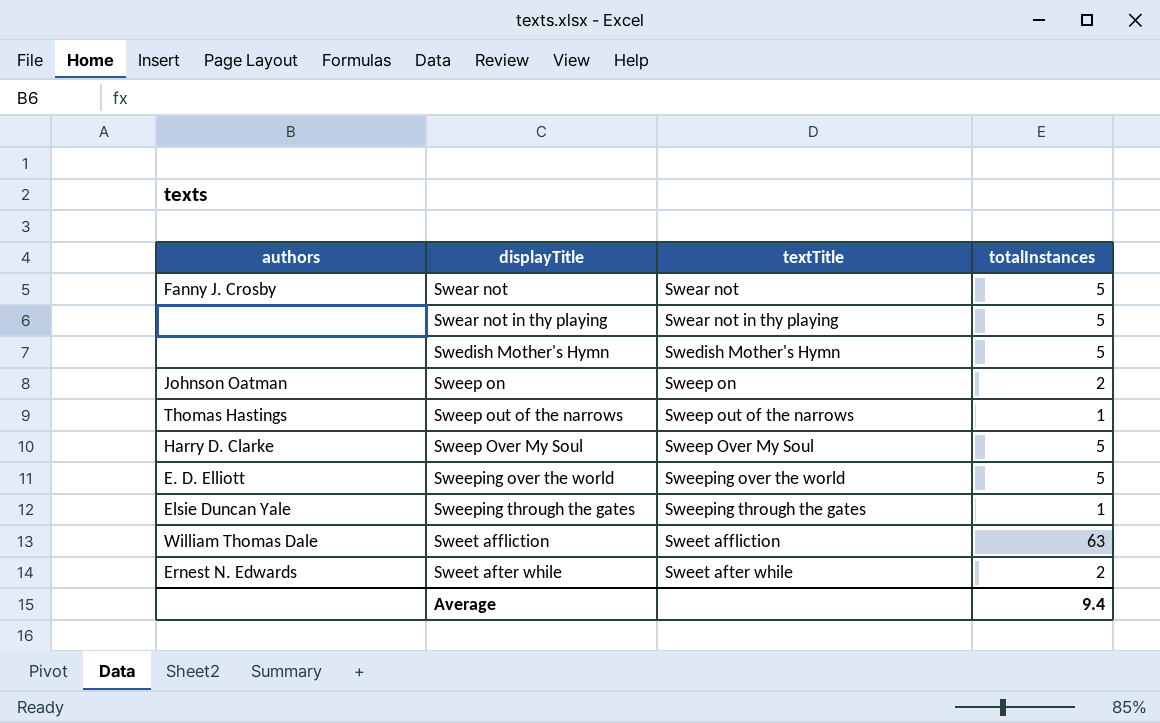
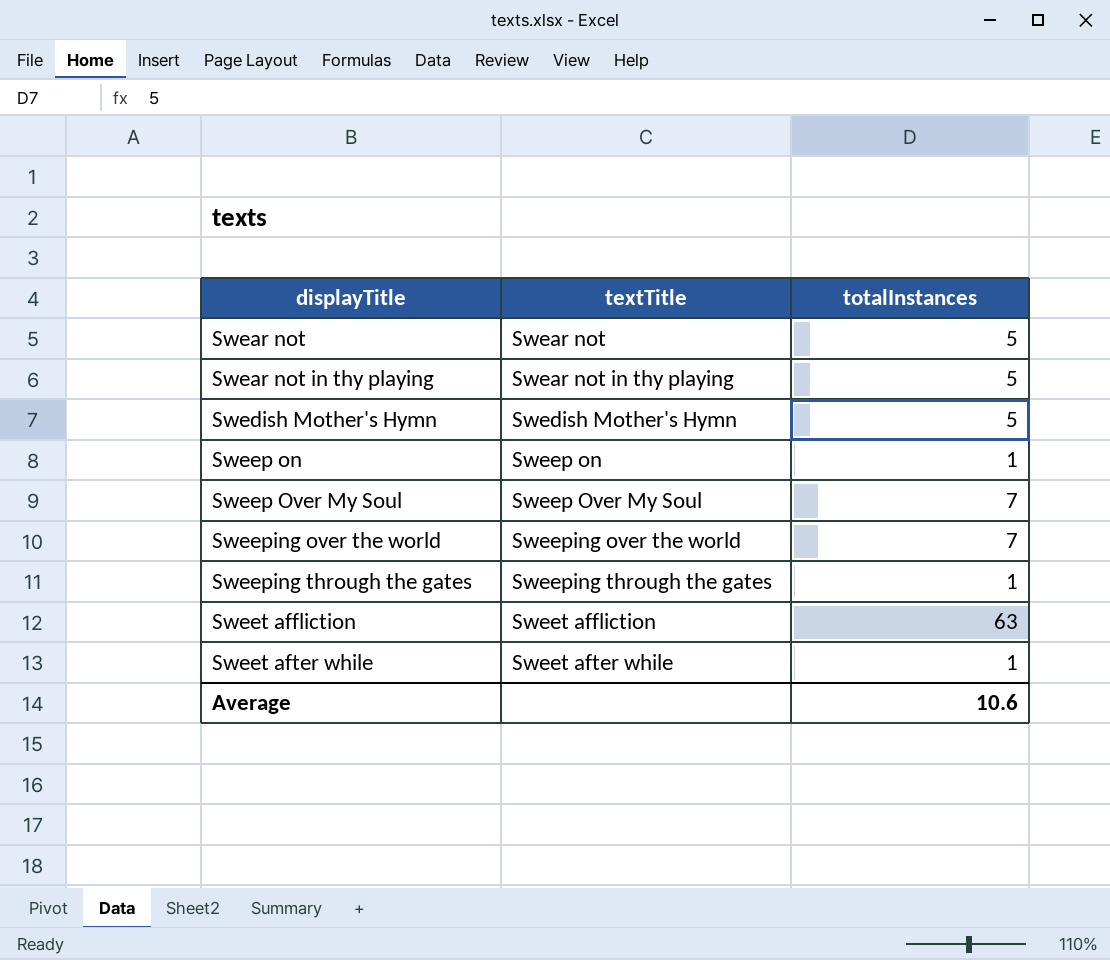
column authors | position: 1 -> none
row Sweep out of the narrows: Thomas Hastings | Sweep out of the narrows | 1 -> none
Sweep on | totalInstances: 2 -> 1
Sweep Over My Soul | totalInstances: 5 -> 7
Sweeping over the world | totalInstances: 5 -> 7
Sweet after while | totalInstances: 2 -> 1
Average | totalInstances: 9.4 -> 10.6

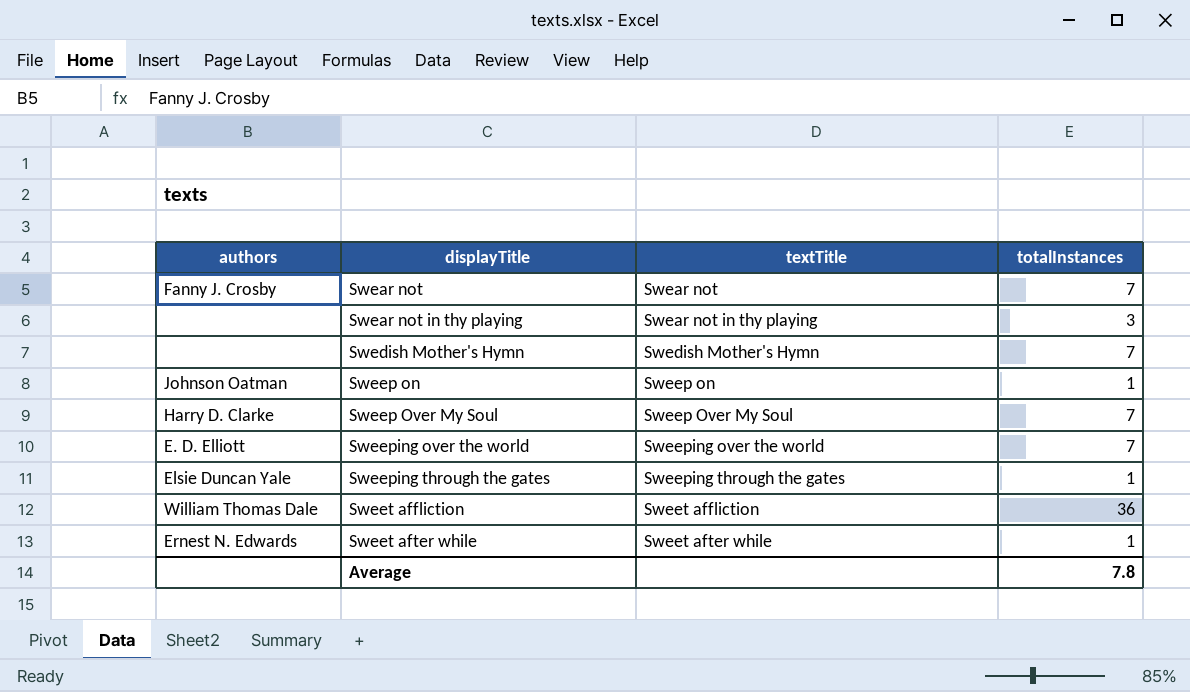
column authors | position: none -> 1
Swear not | totalInstances: 5 -> 7
Swear not in thy playing | totalInstances: 5 -> 3
Swedish Mother's Hymn | totalInstances: 5 -> 7
Sweet affliction | totalInstances: 63 -> 36
Average | totalInstances: 10.6 -> 7.8

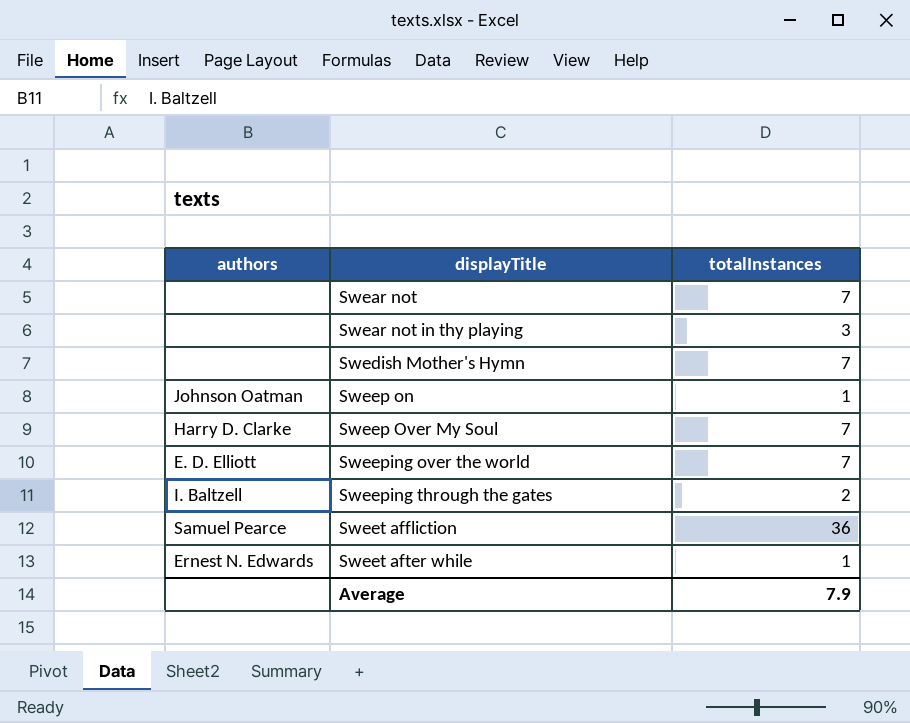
column textTitle | position: 3 -> none
Swear not | authors: Fanny J. Crosby -> none
Sweeping through the gates | authors: Elsie Duncan Yale -> I. Baltzell
Sweeping through the gates | totalInstances: 1 -> 2
Sweet affliction | authors: William Thomas Dale -> Samuel Pearce
Average | totalInstances: 7.8 -> 7.9

